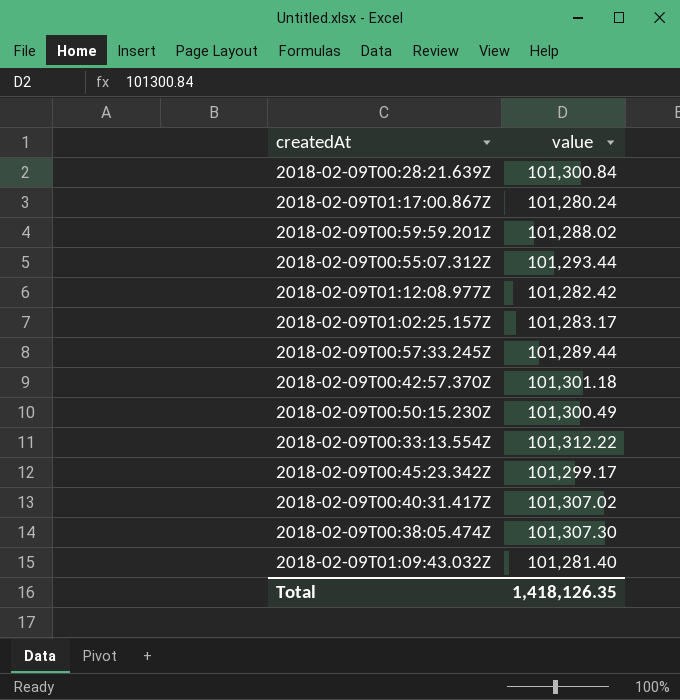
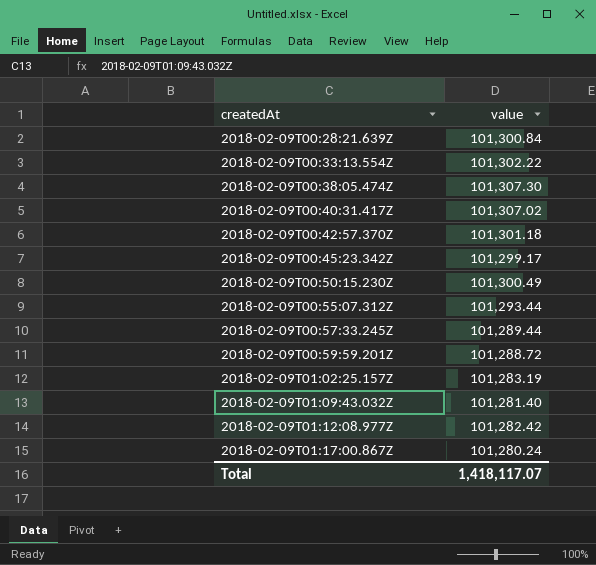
row order: none -> createdAt ascending
2018-02-09T00:33:13.554Z | value: 101,312.22 -> 101,302.22
2018-02-09T00:59:59.201Z | value: 101,288.02 -> 101,288.72
2018-02-09T01:02:25.157Z | value: 101,283.17 -> 101,283.19
Total | value: 1,418,126.35 -> 1,418,117.07

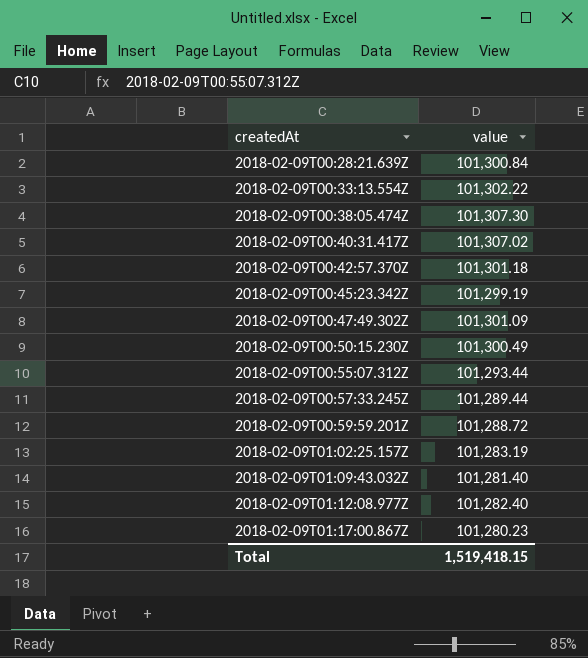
2018-02-09T00:45:23.342Z | value: 101,299.17 -> 101,299.19
row 2018-02-09T00:47:49.302Z: none -> 101,301.09
2018-02-09T01:12:08.977Z | value: 101,282.42 -> 101,282.40
2018-02-09T01:17:00.867Z | value: 101,280.24 -> 101,280.23
Total | value: 1,418,117.07 -> 1,519,418.15

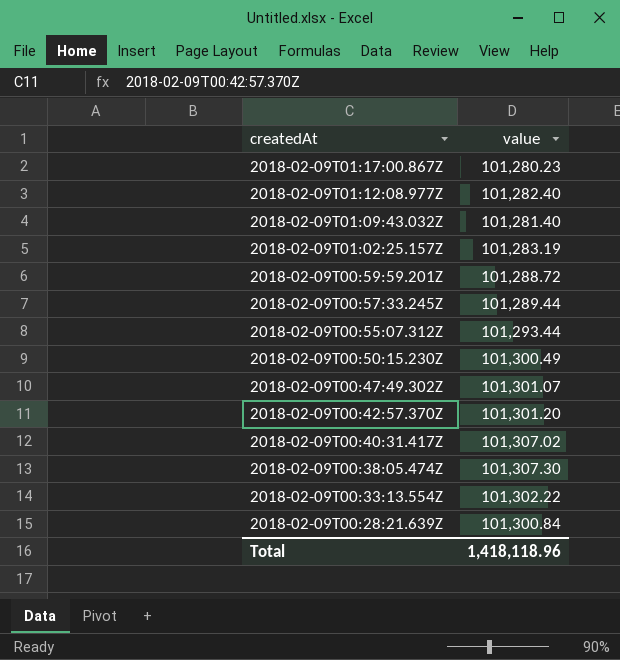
row order: createdAt ascending -> createdAt descending
row 2018-02-09T00:45:23.342Z: 101,299.19 -> none
2018-02-09T00:47:49.302Z | value: 101,301.09 -> 101,301.07
2018-02-09T00:42:57.370Z | value: 101,301.18 -> 101,301.20
Total | value: 1,519,418.15 -> 1,418,118.96

